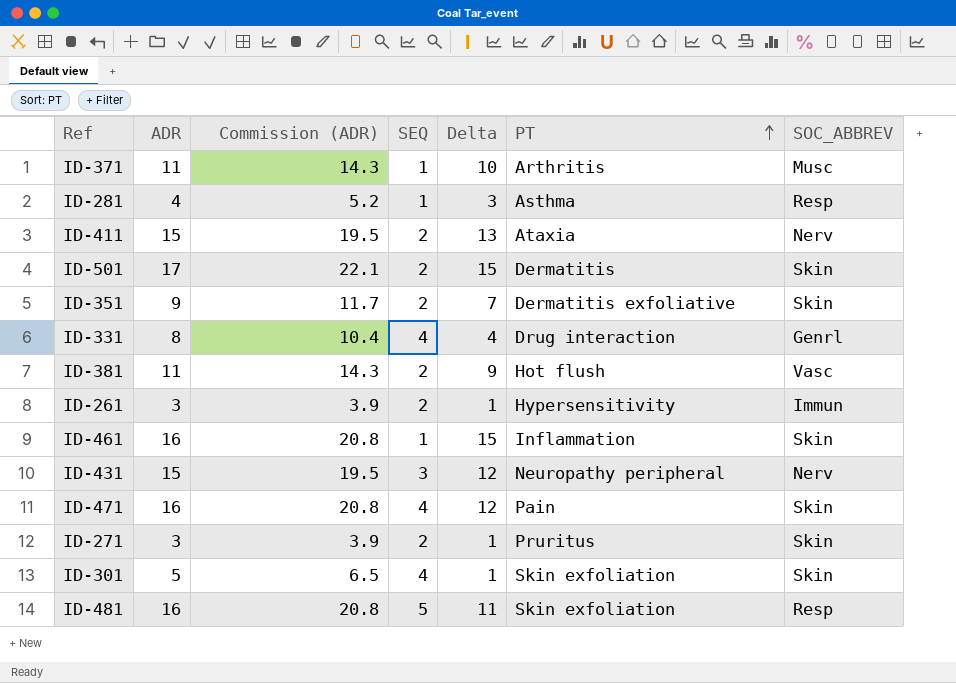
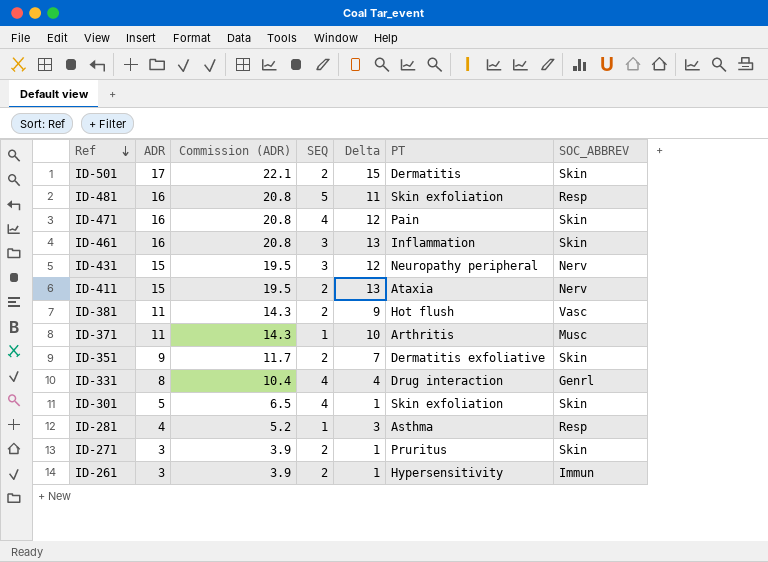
row order: PT ascending -> Ref descending
ID-461 | SEQ: 1 -> 3
ID-461 | Delta: 15 -> 13

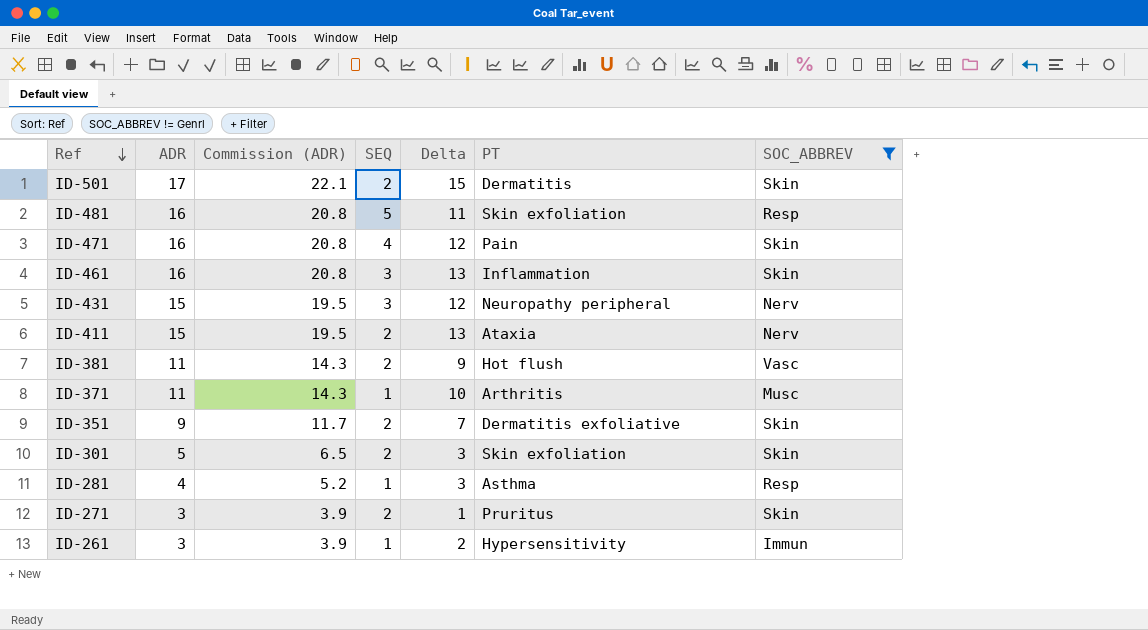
filter: none -> SOC_ABBREV != Genrl
ID-301 | SEQ: 4 -> 2
ID-301 | Delta: 1 -> 3
ID-261 | SEQ: 2 -> 1
ID-261 | Delta: 1 -> 2

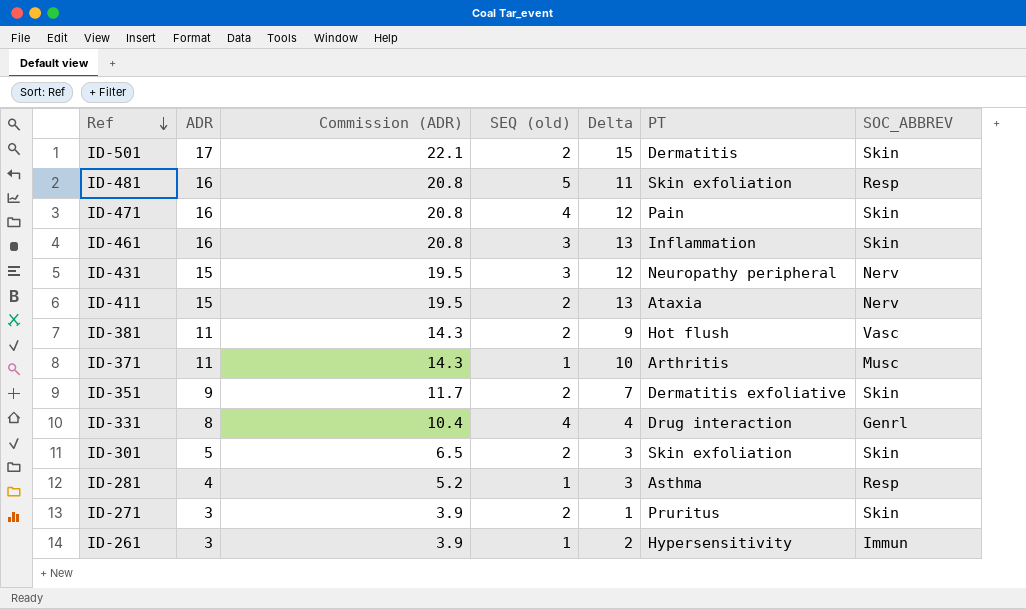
filter: SOC_ABBREV != Genrl -> none
column name: SEQ -> SEQ (old)

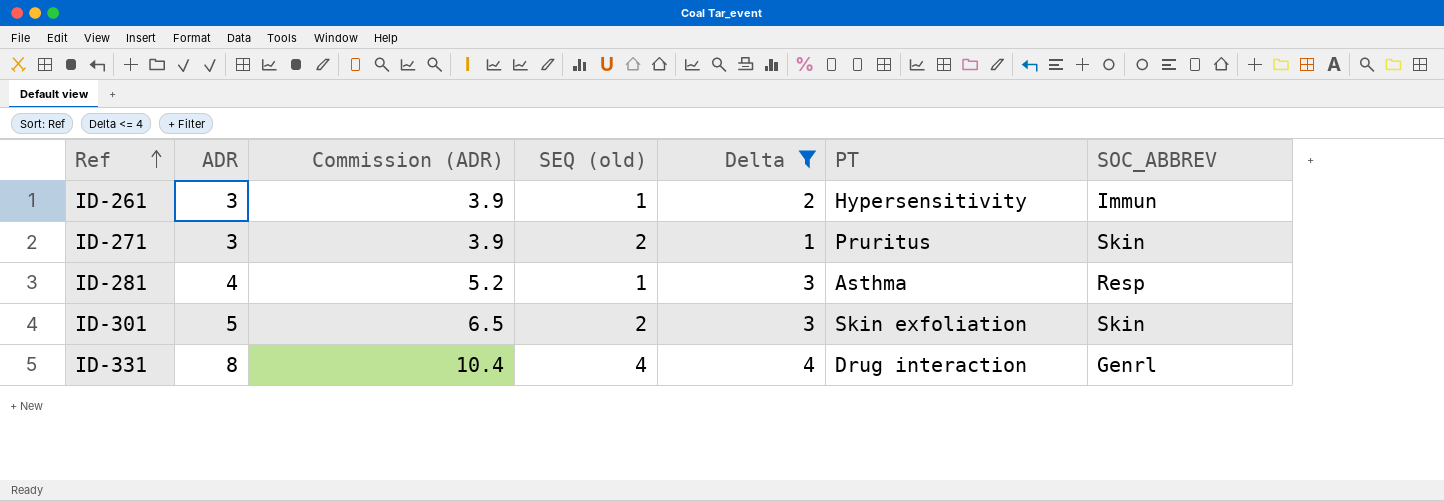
filter: none -> Delta <= 4
row order: Ref descending -> Ref ascending

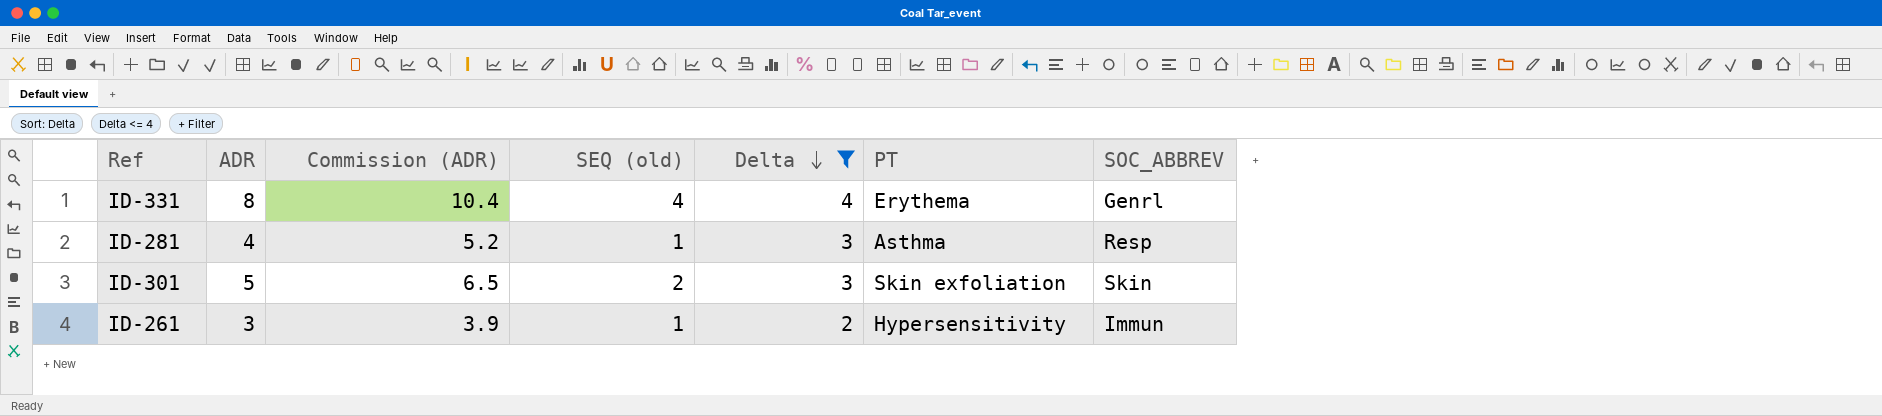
row order: Ref ascending -> Delta descending
row ID-271: 3 | 3.9 | 2 | 1 | Pruritus | Skin -> none
ID-331 | PT: Drug interaction -> Erythema

